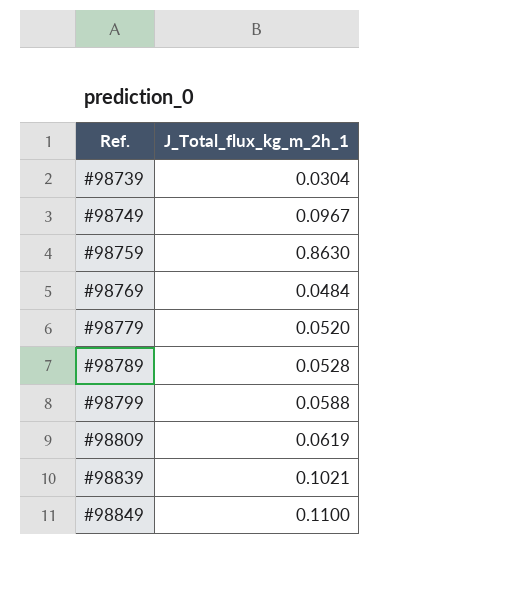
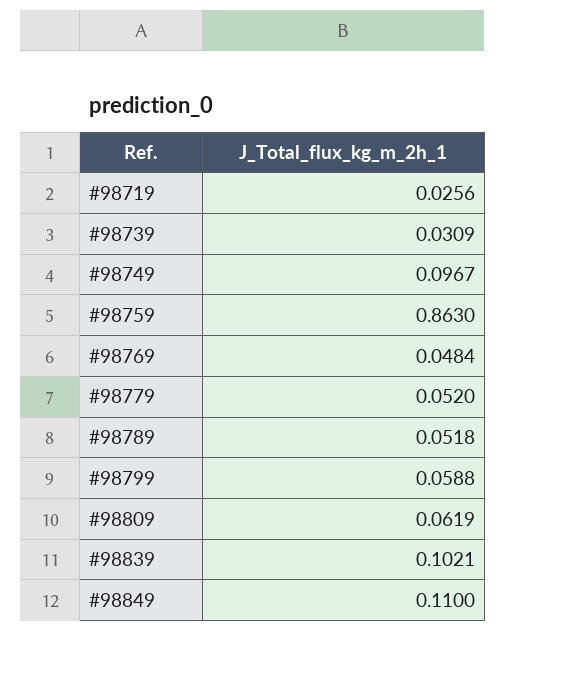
row #98719: none -> 0.0256
#98739 | J_Total_flux_kg_m_2h_1: 0.0304 -> 0.0309
#98789 | J_Total_flux_kg_m_2h_1: 0.0528 -> 0.0518

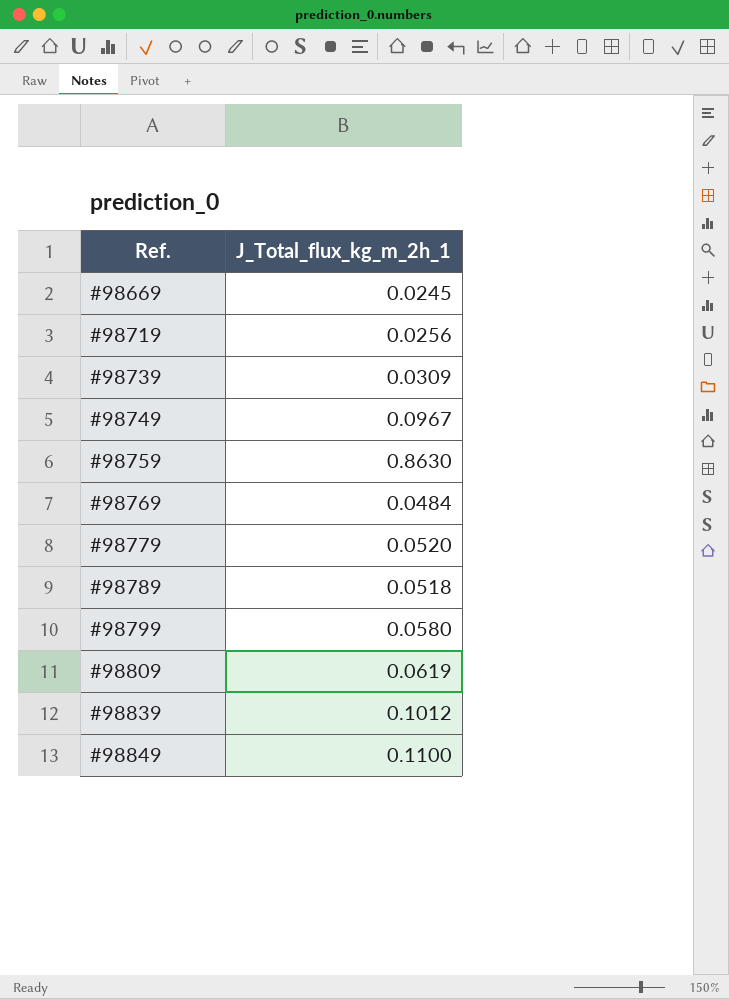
row #98669: none -> 0.0245
#98799 | J_Total_flux_kg_m_2h_1: 0.0588 -> 0.0580
#98839 | J_Total_flux_kg_m_2h_1: 0.1021 -> 0.1012

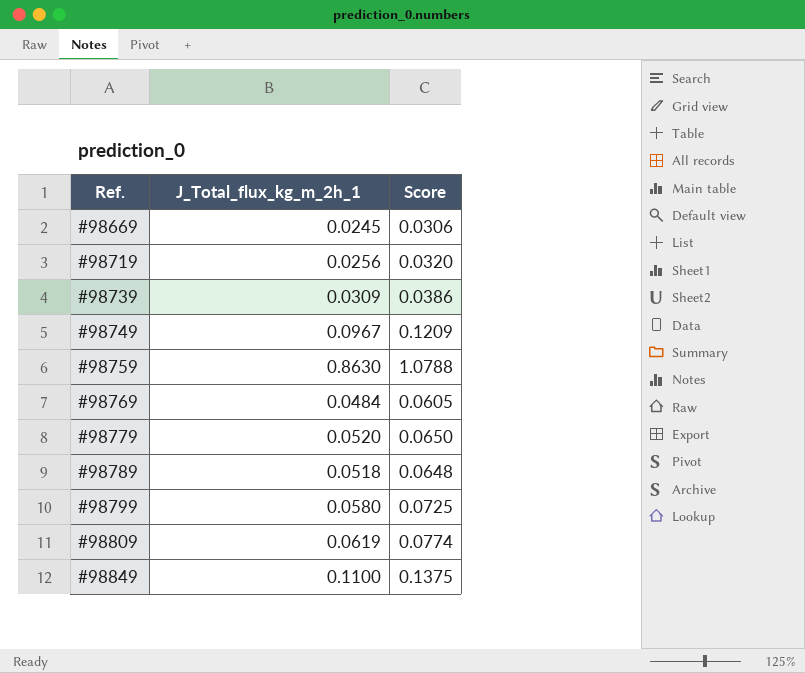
column Score | formula: none -> [J_Total_flux_kg_m_2h_1] * 1.25
row #98839: 0.1012 -> none

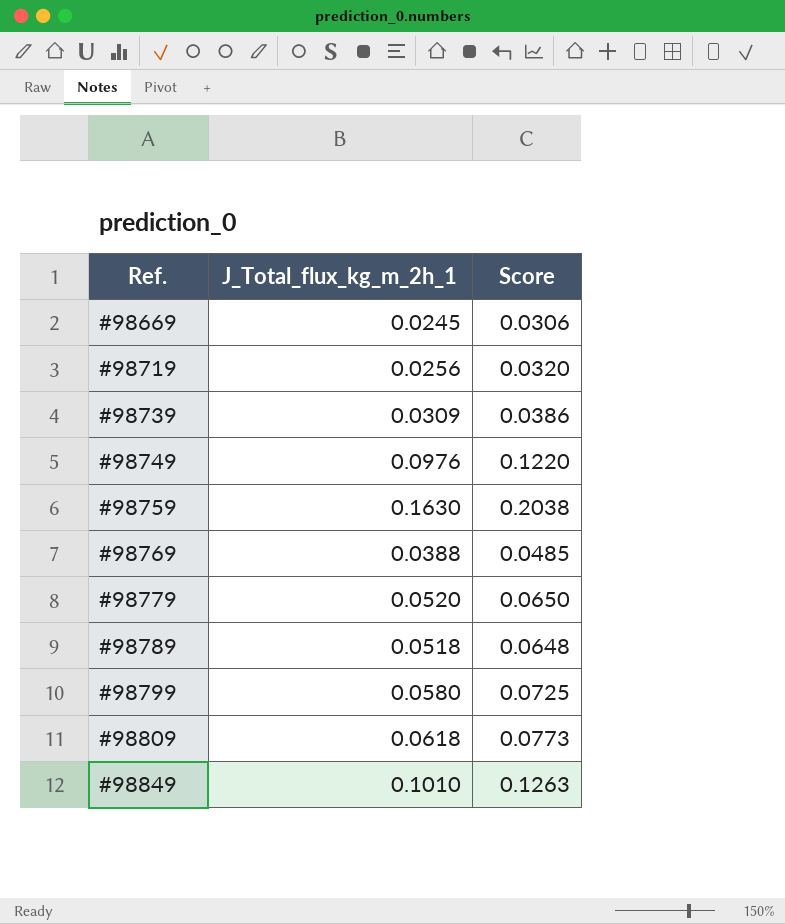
#98749 | J_Total_flux_kg_m_2h_1: 0.0967 -> 0.0976
#98749 | Score: 0.1209 -> 0.1220
#98759 | J_Total_flux_kg_m_2h_1: 0.8630 -> 0.1630
#98759 | Score: 1.0788 -> 0.2038
#98769 | J_Total_flux_kg_m_2h_1: 0.0484 -> 0.0388
#98769 | Score: 0.0605 -> 0.0485
#98809 | J_Total_flux_kg_m_2h_1: 0.0619 -> 0.0618
#98809 | Score: 0.0774 -> 0.0773
#98849 | J_Total_flux_kg_m_2h_1: 0.1100 -> 0.1010
#98849 | Score: 0.1375 -> 0.1263

